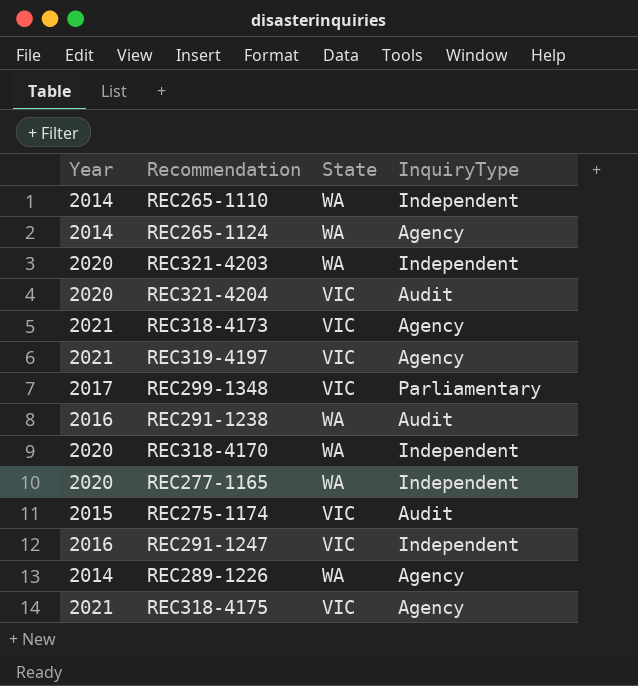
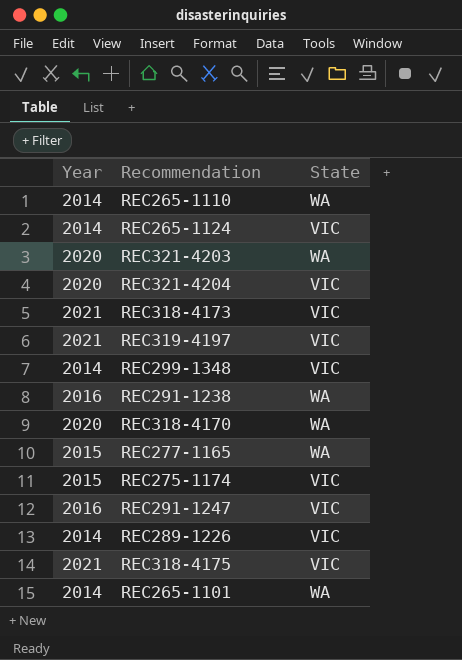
column InquiryType | position: 4 -> none
REC265-1124 | State: WA -> VIC
REC299-1348 | Year: 2017 -> 2014
REC277-1165 | Year: 2020 -> 2015
REC289-1226 | State: WA -> VIC
row REC265-1101: none -> 2014 | WA

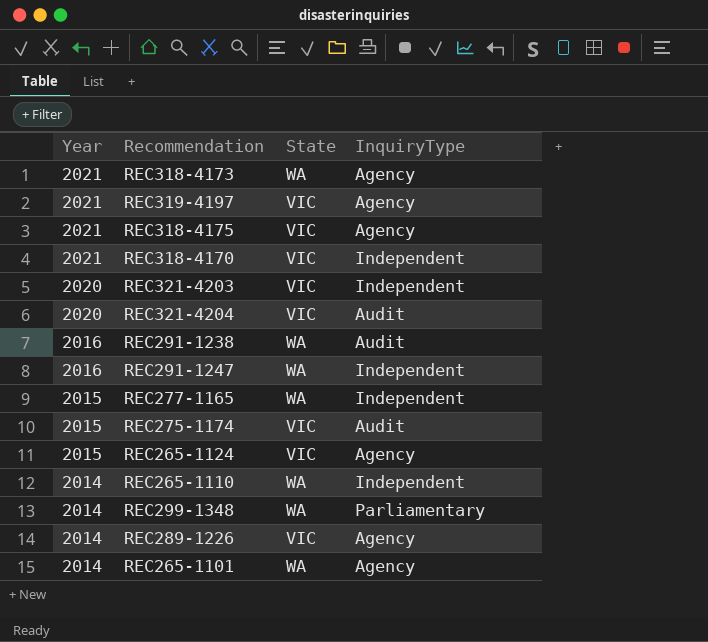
row order: none -> Year descending
column InquiryType | position: none -> 4
REC318-4173 | State: VIC -> WA
REC318-4170 | Year: 2020 -> 2021
REC318-4170 | State: WA -> VIC
REC321-4203 | State: WA -> VIC
REC291-1247 | State: VIC -> WA
REC265-1124 | Year: 2014 -> 2015
REC299-1348 | State: VIC -> WA

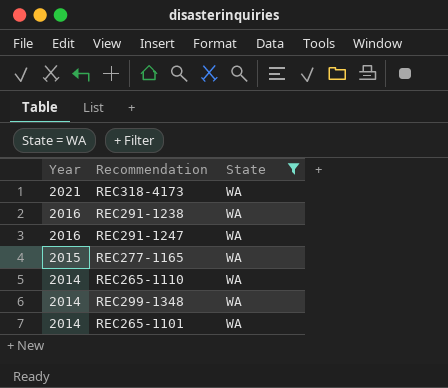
filter: none -> State = WA
column InquiryType | position: 4 -> none

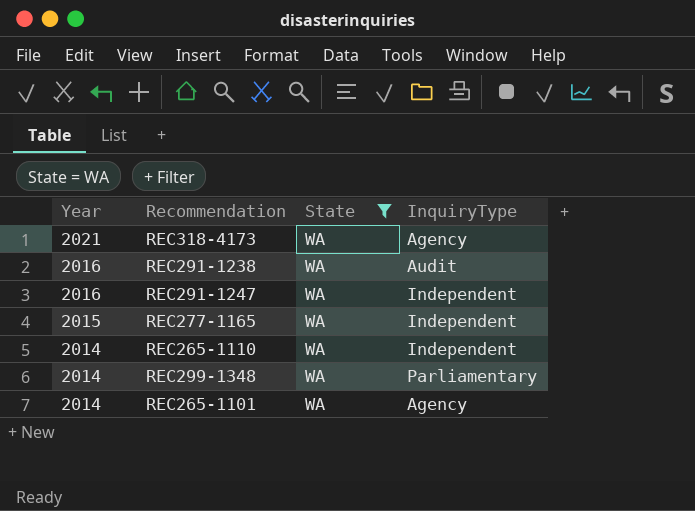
column InquiryType | position: none -> 4

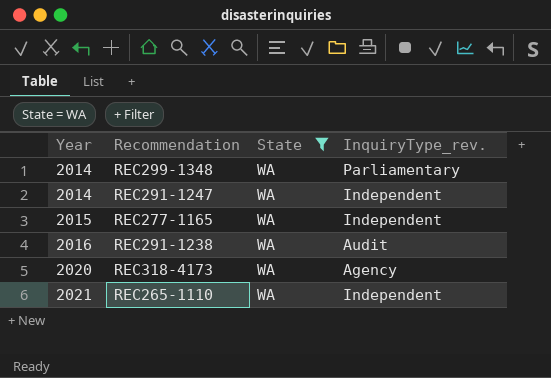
row order: Year descending -> Year ascending
column name: InquiryType -> InquiryType_rev.
row REC265-1101: 2014 | WA | Agency -> none
REC291-1247 | Year: 2016 -> 2014
REC318-4173 | Year: 2021 -> 2020
REC265-1110 | Year: 2014 -> 2021

